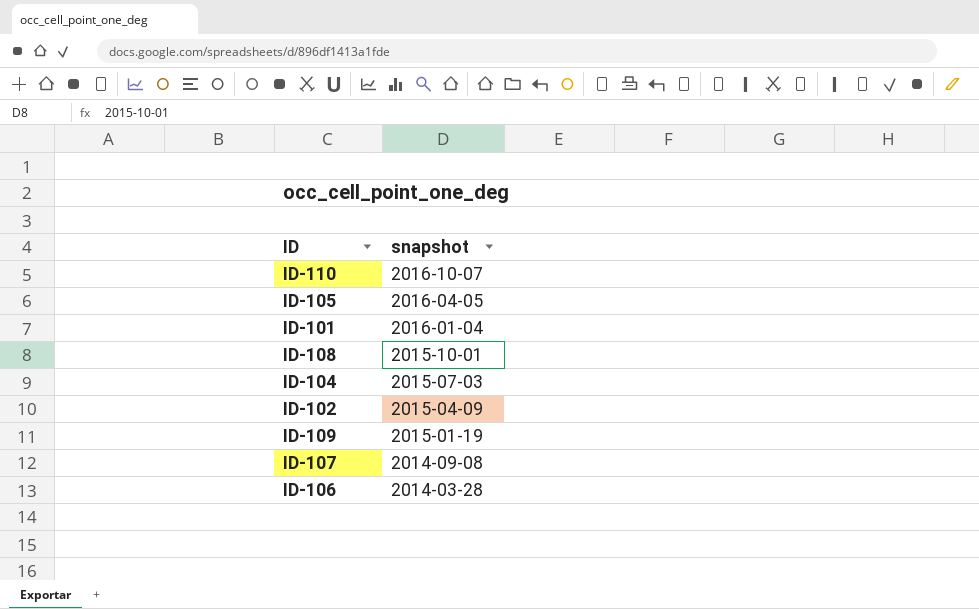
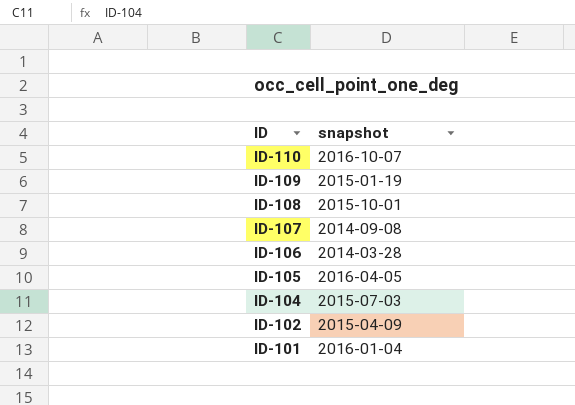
row order: snapshot descending -> ID descending

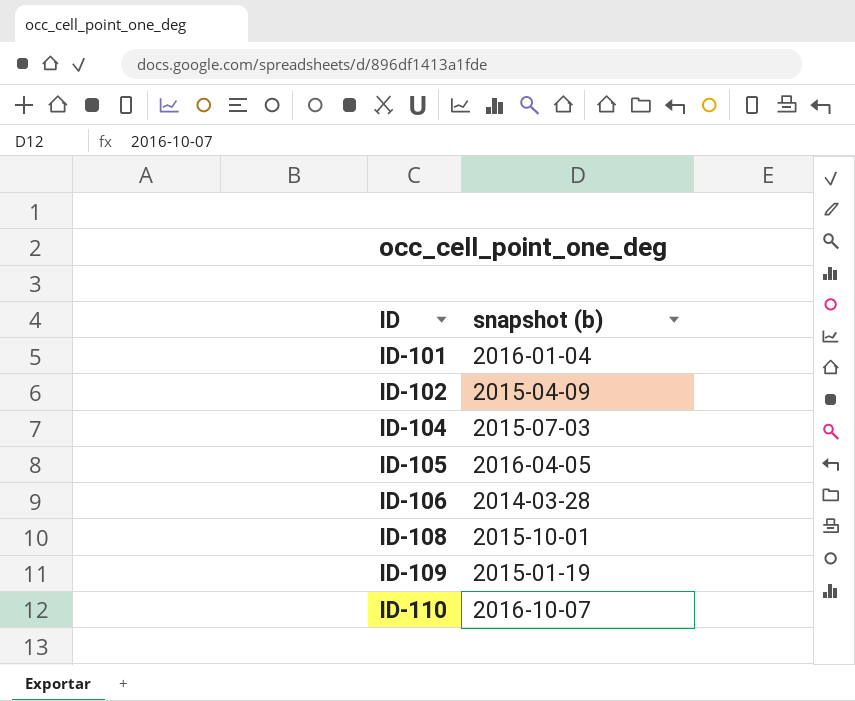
row order: ID descending -> ID ascending
column name: snapshot -> snapshot (b)
row ID-107: 2014-09-08 -> none

